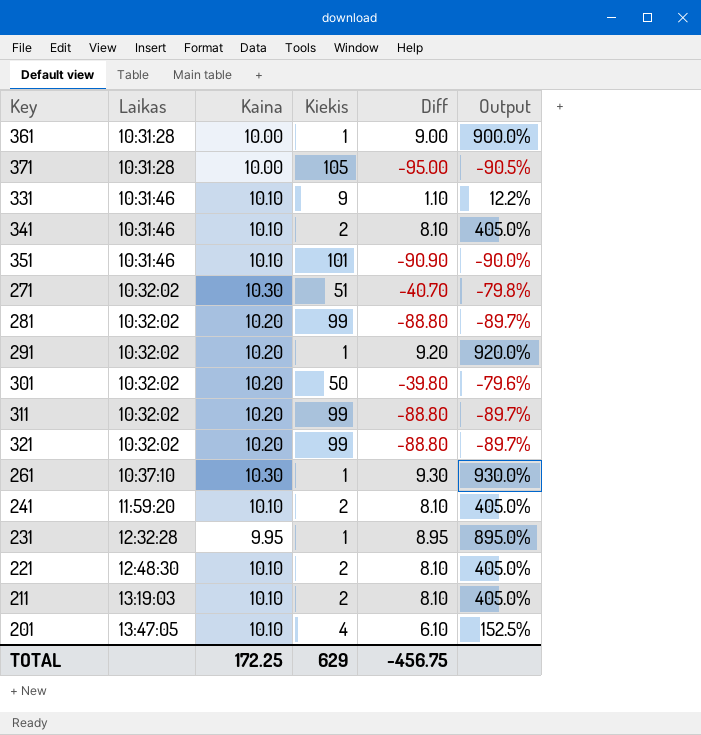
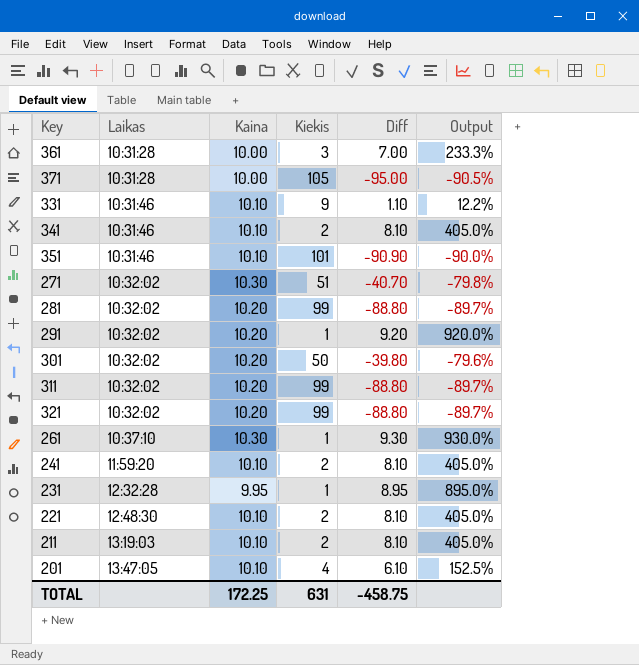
361 | Kiekis: 1 -> 3
361 | Diff: 9.00 -> 7.00
361 | Output: 900.0% -> 233.3%
TOTAL | Kiekis: 629 -> 631
TOTAL | Diff: -456.75 -> -458.75

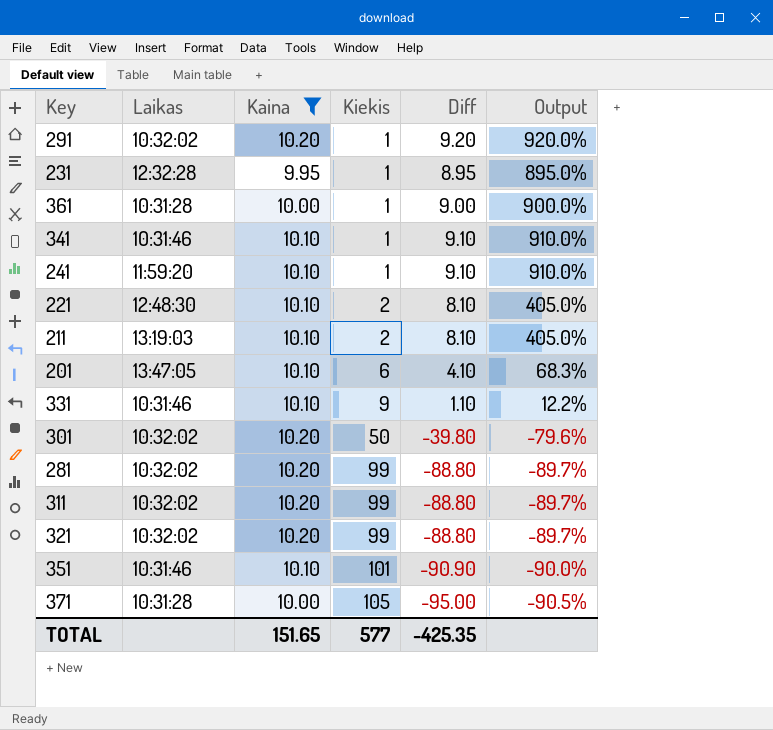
filter: none -> Kaina != 10.30
row order: Laikas ascending -> Kiekis ascending
361 | Kiekis: 3 -> 1
361 | Diff: 7.00 -> 9.00
361 | Output: 233.3% -> 900.0%
341 | Kiekis: 2 -> 1
341 | Diff: 8.10 -> 9.10
341 | Output: 405.0% -> 910.0%
241 | Kiekis: 2 -> 1
241 | Diff: 8.10 -> 9.10
241 | Output: 405.0% -> 910.0%
201 | Kiekis: 4 -> 6
201 | Diff: 6.10 -> 4.10
201 | Output: 152.5% -> 68.3%
TOTAL | Kaina: 172.25 -> 151.65
TOTAL | Kiekis: 631 -> 577
TOTAL | Diff: -458.75 -> -425.35

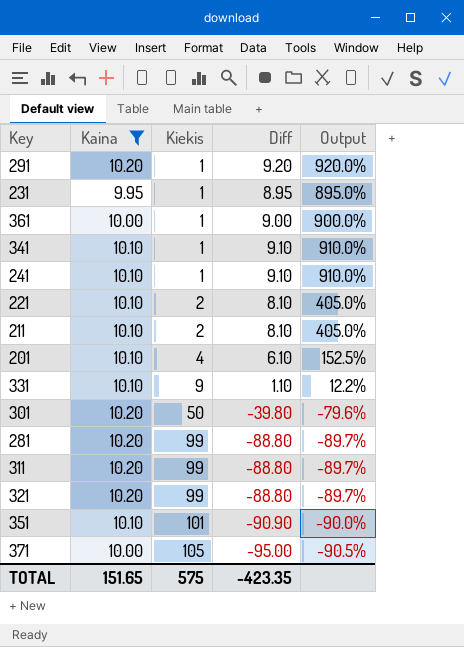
column Laikas | position: 2 -> none
201 | Kiekis: 6 -> 4
201 | Diff: 4.10 -> 6.10
201 | Output: 68.3% -> 152.5%
TOTAL | Kiekis: 577 -> 575
TOTAL | Diff: -425.35 -> -423.35

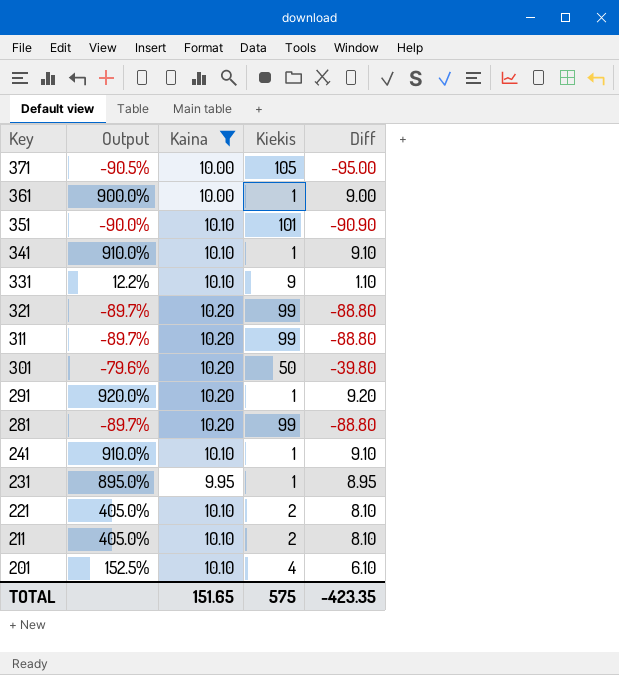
row order: Kiekis ascending -> Key descending
column Output | position: 5 -> 2

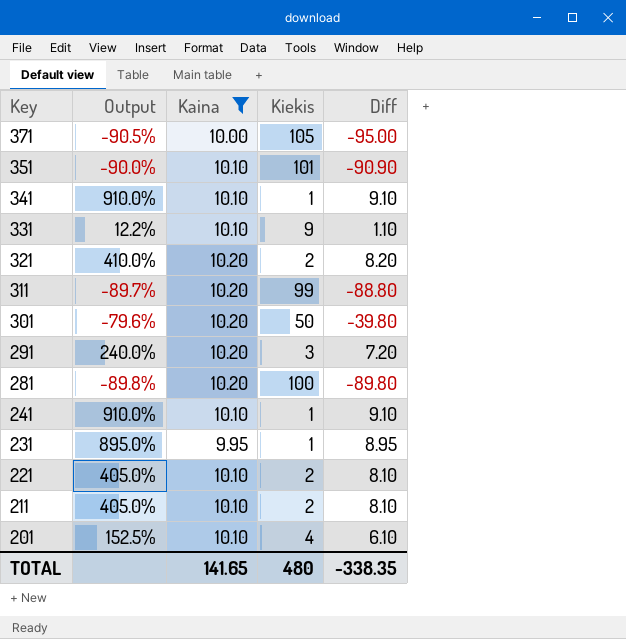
row 361: 900.0% | 10.00 | 1 | 9.00 -> none
321 | Output: -89.7% -> 410.0%
321 | Kiekis: 99 -> 2
321 | Diff: -88.80 -> 8.20
291 | Output: 920.0% -> 240.0%
291 | Kiekis: 1 -> 3
291 | Diff: 9.20 -> 7.20
281 | Output: -89.7% -> -89.8%
281 | Kiekis: 99 -> 100
281 | Diff: -88.80 -> -89.80
TOTAL | Kaina: 151.65 -> 141.65
TOTAL | Kiekis: 575 -> 480
TOTAL | Diff: -423.35 -> -338.35

